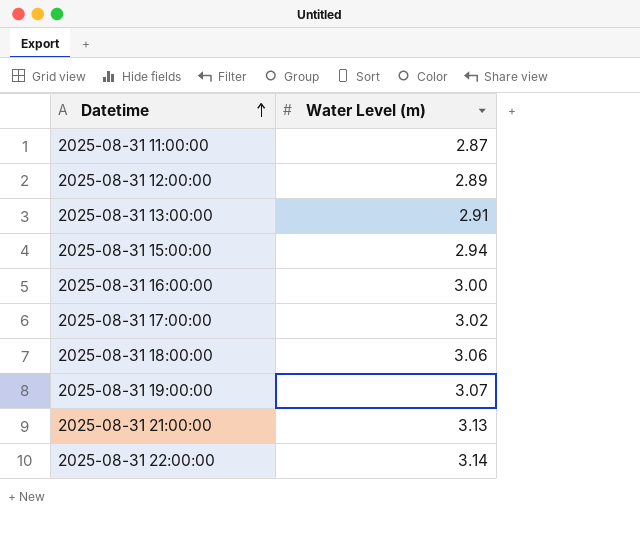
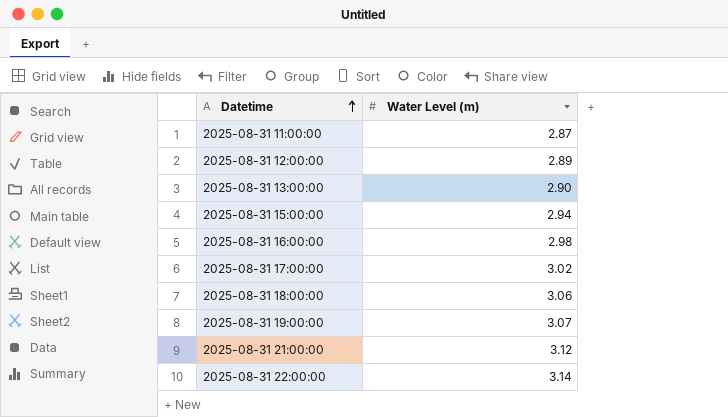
2025-08-31 13:00:00 | Water Level (m): 2.91 -> 2.90
2025-08-31 16:00:00 | Water Level (m): 3.00 -> 2.98
2025-08-31 21:00:00 | Water Level (m): 3.13 -> 3.12

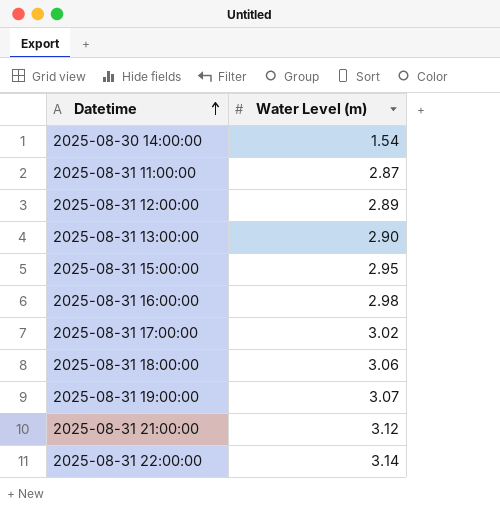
row 2025-08-30 14:00:00: none -> 1.54
2025-08-31 15:00:00 | Water Level (m): 2.94 -> 2.95

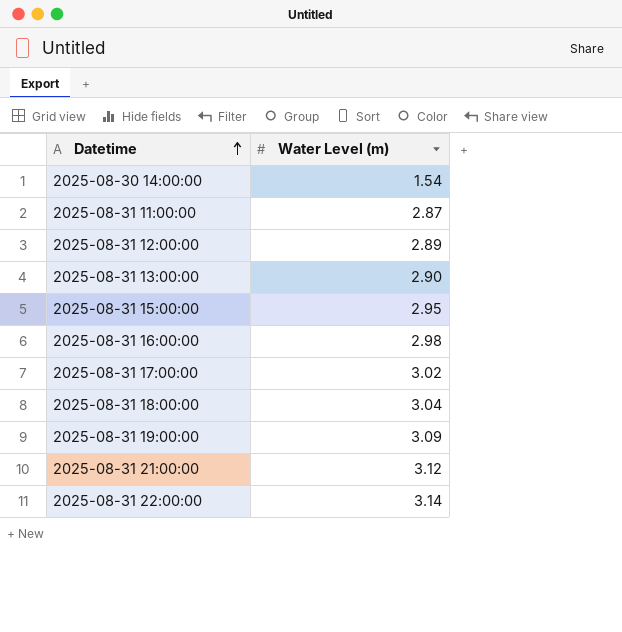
2025-08-31 18:00:00 | Water Level (m): 3.06 -> 3.04
2025-08-31 19:00:00 | Water Level (m): 3.07 -> 3.09

